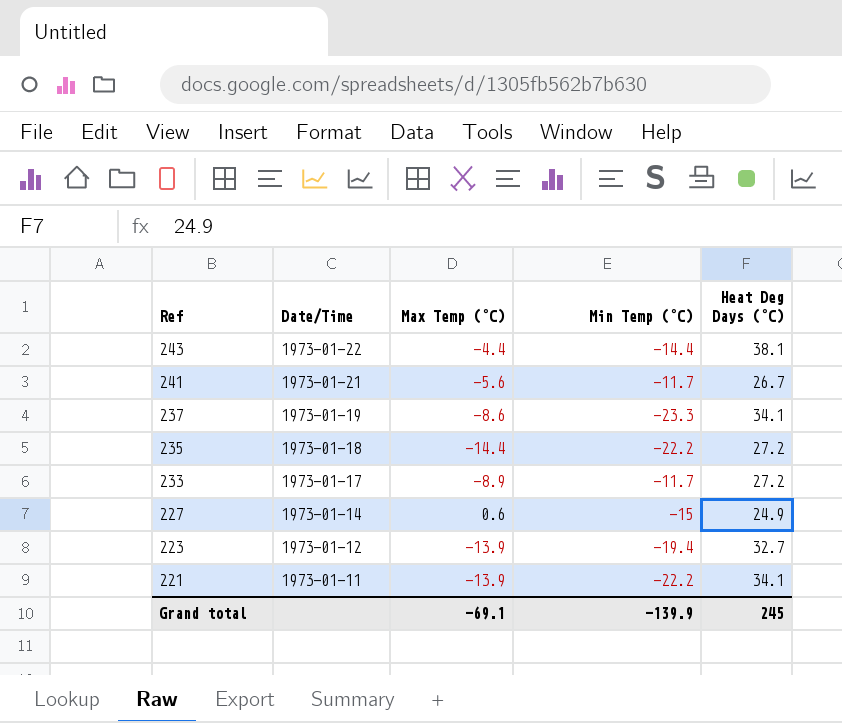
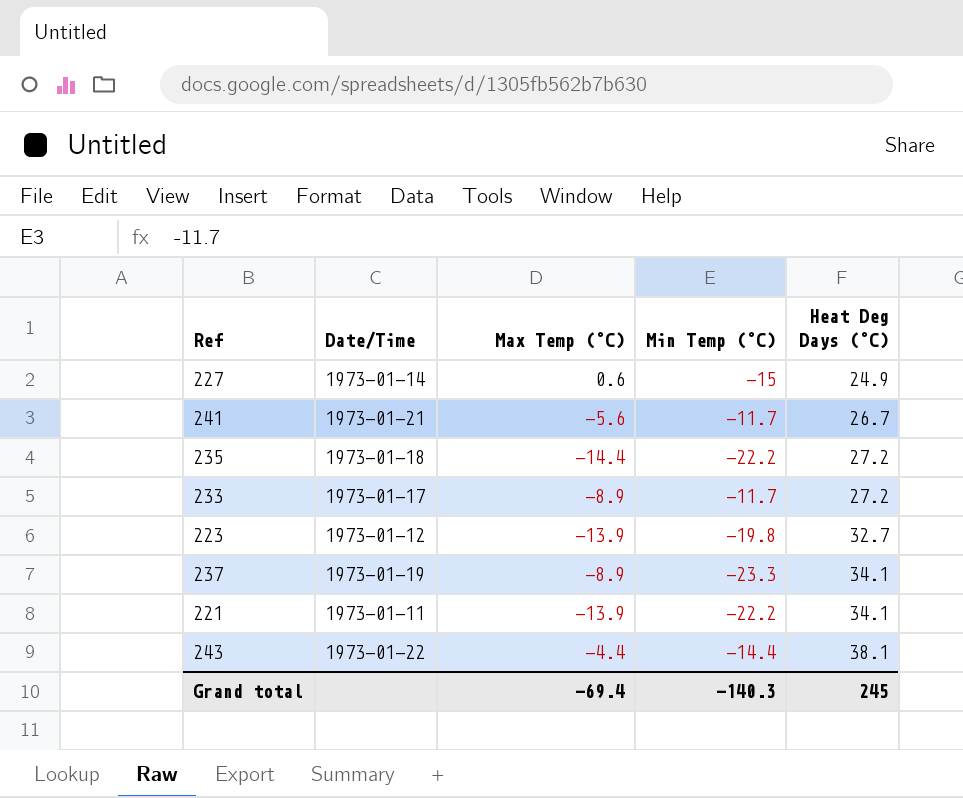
row order: Ref descending -> Heat Deg Days (°C) ascending
223 | Min Temp (°C): -19.4 -> -19.8
237 | Max Temp (°C): -8.6 -> -8.9
Grand total | Max Temp (°C): -69.1 -> -69.4
Grand total | Min Temp (°C): -139.9 -> -140.3

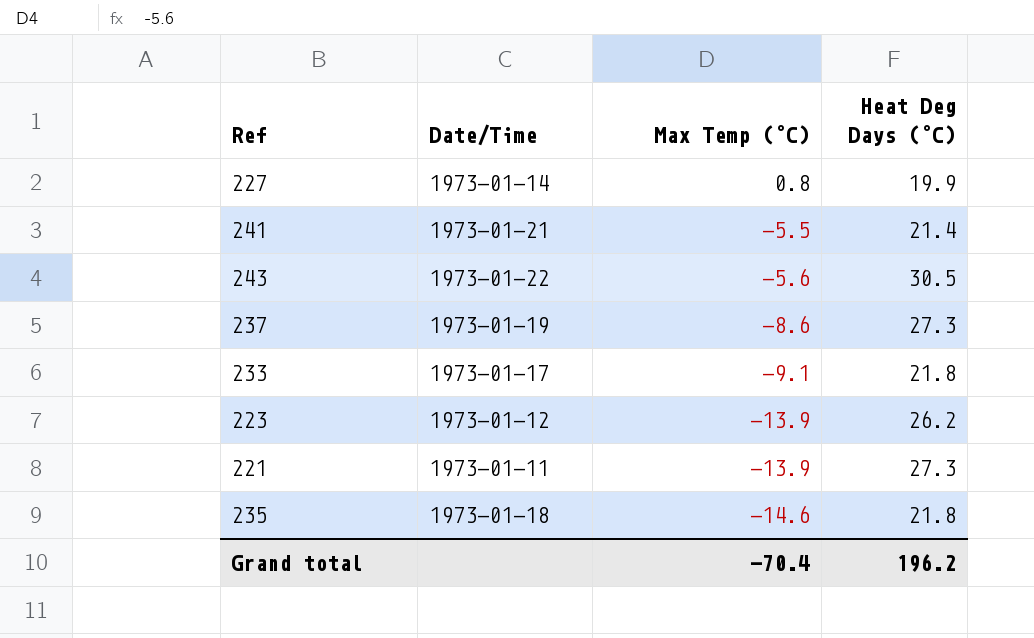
row order: Heat Deg Days (°C) ascending -> Max Temp (°C) descending
column Min Temp (°C) | position: 4 -> none
227 | Max Temp (°C): 0.6 -> 0.8
227 | Heat Deg Days (°C): 24.9 -> 19.9
241 | Max Temp (°C): -5.6 -> -5.5
241 | Heat Deg Days (°C): 26.7 -> 21.4
243 | Max Temp (°C): -4.4 -> -5.6
243 | Heat Deg Days (°C): 38.1 -> 30.5
237 | Max Temp (°C): -8.9 -> -8.6
237 | Heat Deg Days (°C): 34.1 -> 27.3
233 | Max Temp (°C): -8.9 -> -9.1
233 | Heat Deg Days (°C): 27.2 -> 21.8
223 | Heat Deg Days (°C): 32.7 -> 26.2
221 | Heat Deg Days (°C): 34.1 -> 27.3
235 | Max Temp (°C): -14.4 -> -14.6
235 | Heat Deg Days (°C): 27.2 -> 21.8
Grand total | Max Temp (°C): -69.4 -> -70.4
Grand total | Heat Deg Days (°C): 245 -> 196.2

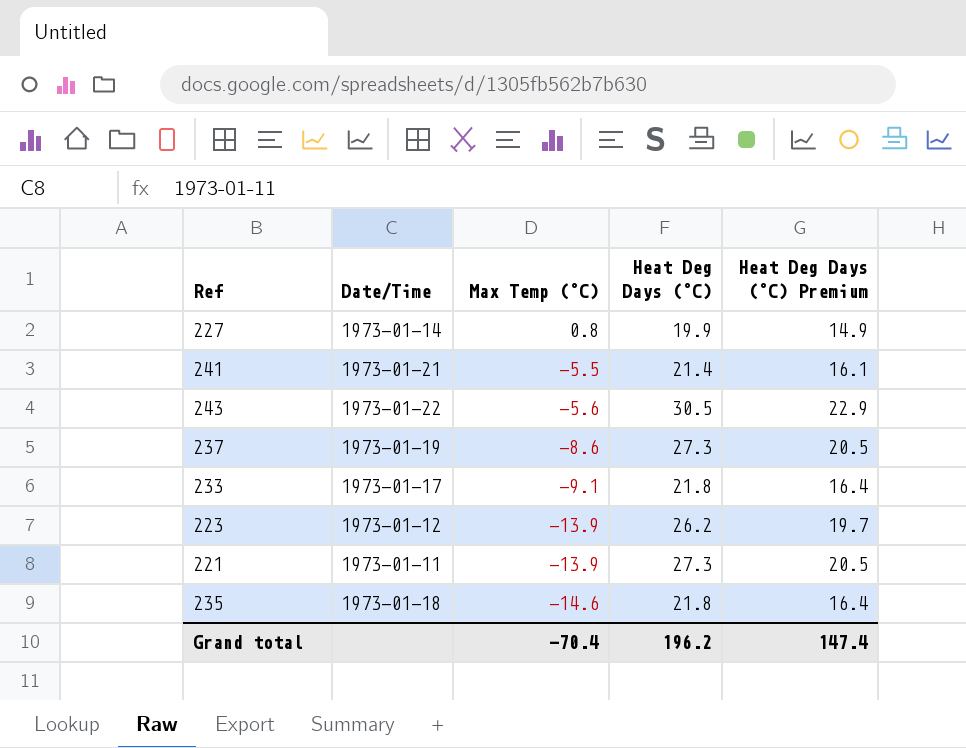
column Heat Deg Days (°C) Premium | formula: none -> [Heat Deg Days (°C)] * 0.75

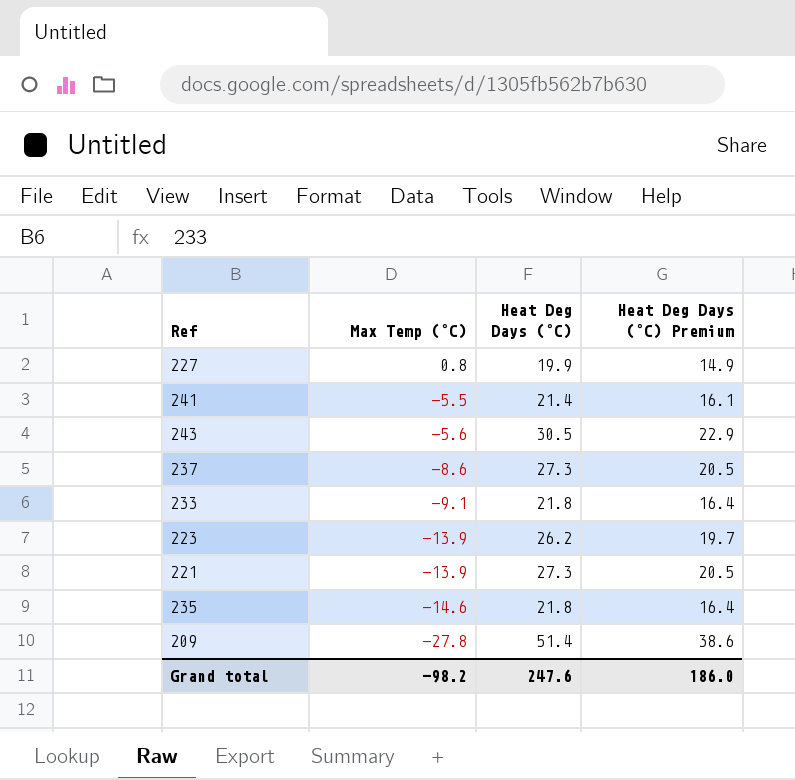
column Date/Time | position: 2 -> none
row 209: none -> -27.8 | 51.4 | 38.6
Grand total | Max Temp (°C): -70.4 -> -98.2
Grand total | Heat Deg Days (°C): 196.2 -> 247.6
Grand total | Heat Deg Days (°C) Premium: 147.4 -> 186.0

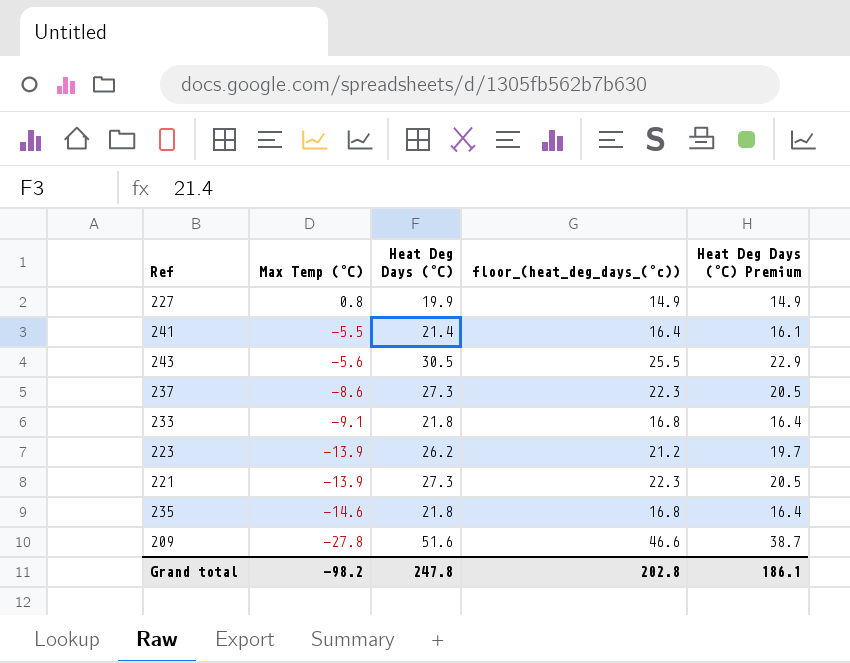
column floor_(heat_deg_days_(°c)) | formula: none -> [Heat Deg Days (°C)] - 5
209 | Heat Deg Days (°C): 51.4 -> 51.6
209 | Heat Deg Days (°C) Premium: 38.6 -> 38.7
Grand total | Heat Deg Days (°C): 247.6 -> 247.8
Grand total | Heat Deg Days (°C) Premium: 186.0 -> 186.1

